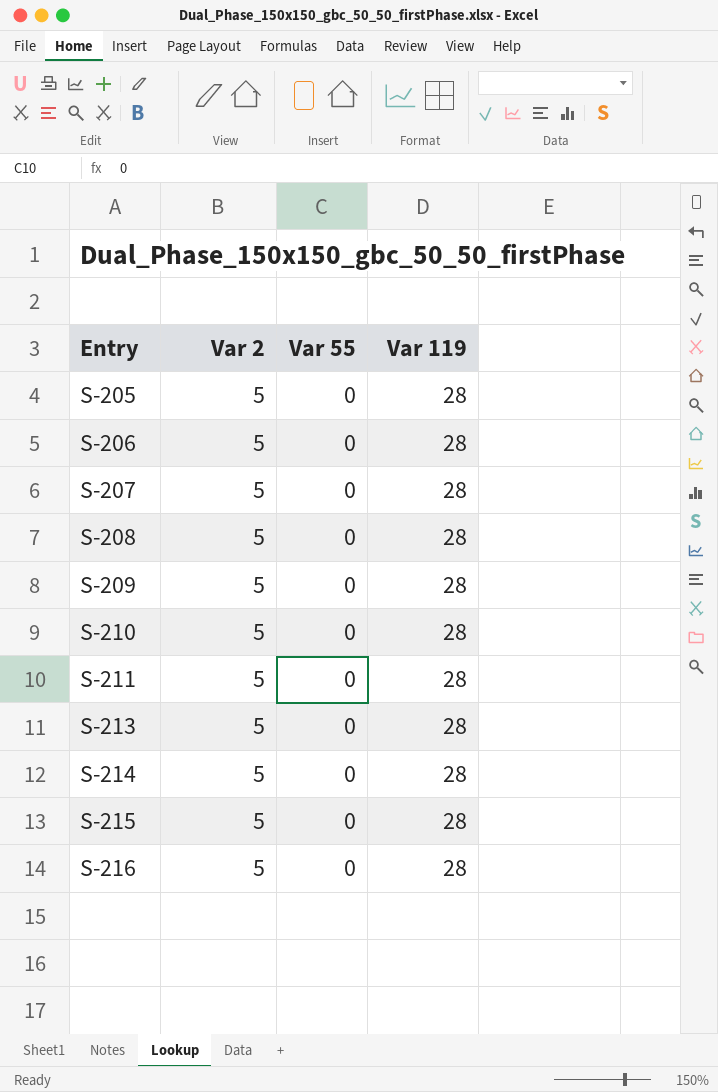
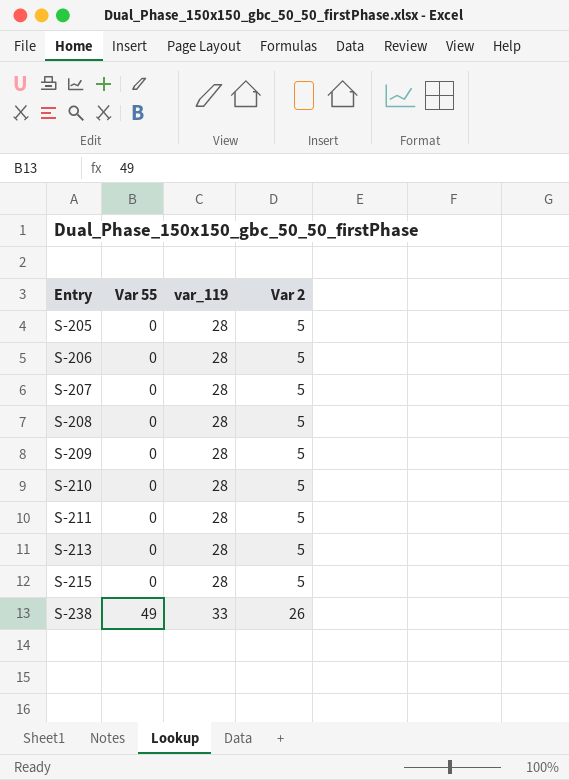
column name: Var 119 -> var_119
column Var 2 | position: 2 -> 4
row S-214: 5 | 0 | 28 -> none
row S-216: 5 | 0 | 28 -> none
row S-238: none -> 49 | 33 | 26

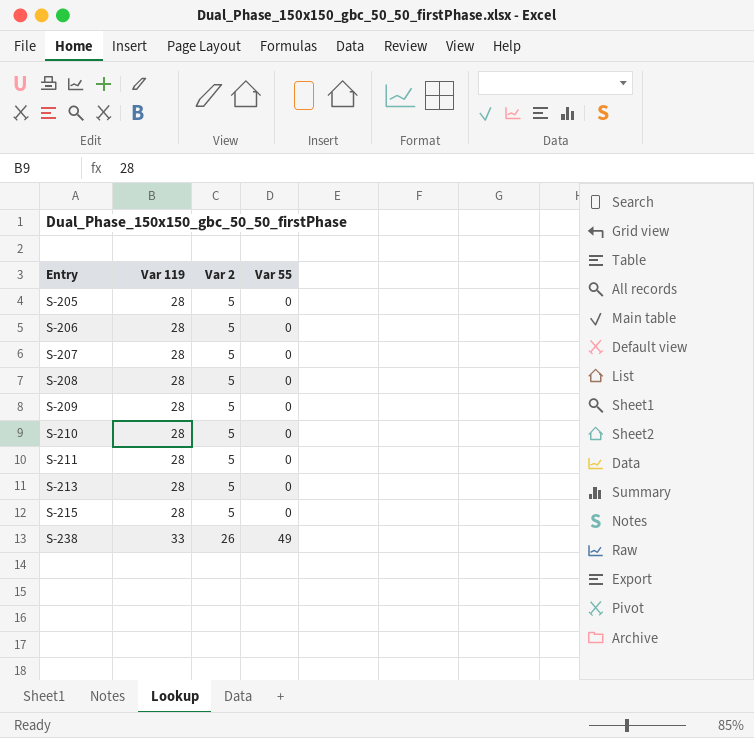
column name: var_119 -> Var 119
column Var 55 | position: 2 -> 4

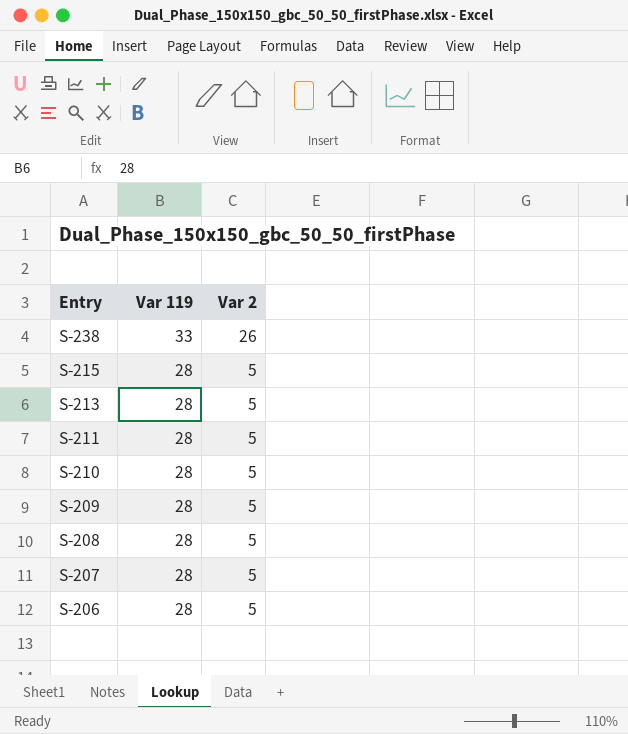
row order: Entry ascending -> Entry descending
column Var 55 | position: 4 -> none
row S-205: 28 | 5 | 0 -> none

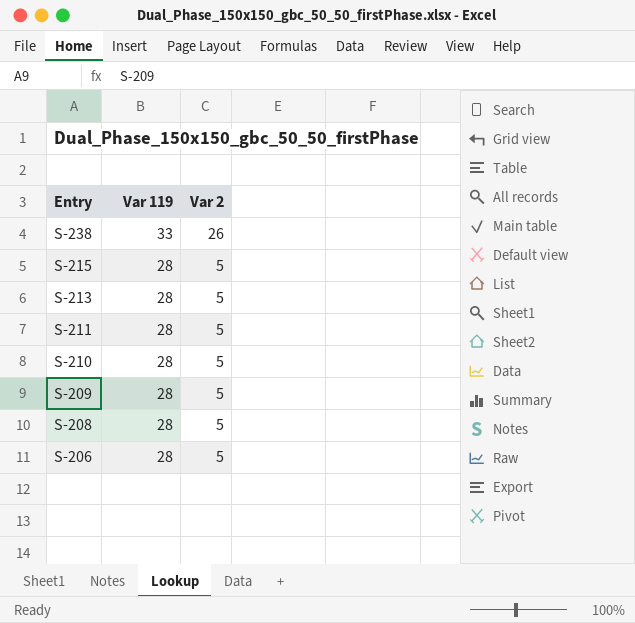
row S-207: 28 | 5 -> none

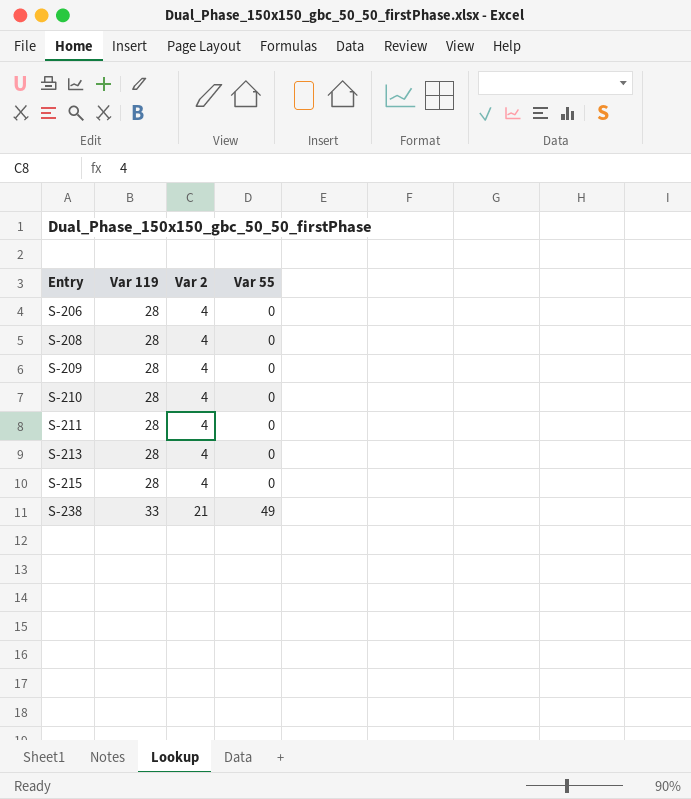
row order: Entry descending -> Entry ascending
column Var 55 | position: none -> 4
S-206 | Var 2: 5 -> 4
S-208 | Var 2: 5 -> 4
S-209 | Var 2: 5 -> 4
S-210 | Var 2: 5 -> 4
S-211 | Var 2: 5 -> 4
S-213 | Var 2: 5 -> 4
S-215 | Var 2: 5 -> 4
S-238 | Var 2: 26 -> 21

